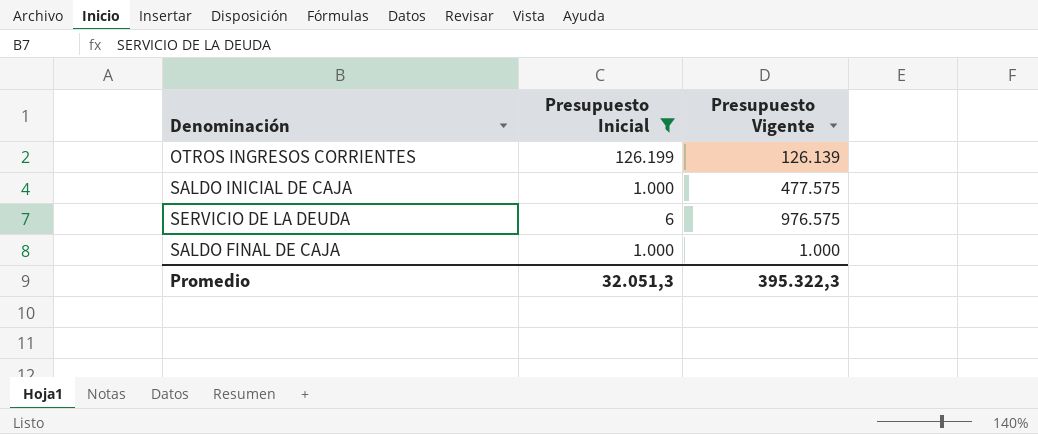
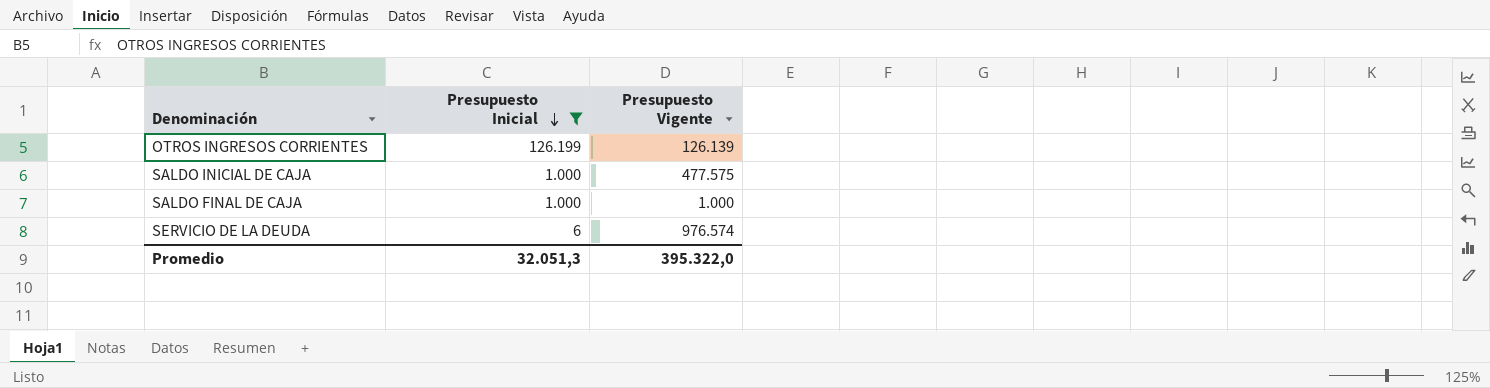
row order: none -> Presupuesto Inicial descending
SERVICIO DE LA DEUDA | Presupuesto Vigente: 976.575 -> 976.574
Promedio | Presupuesto Vigente: 395.322,3 -> 395.322,0

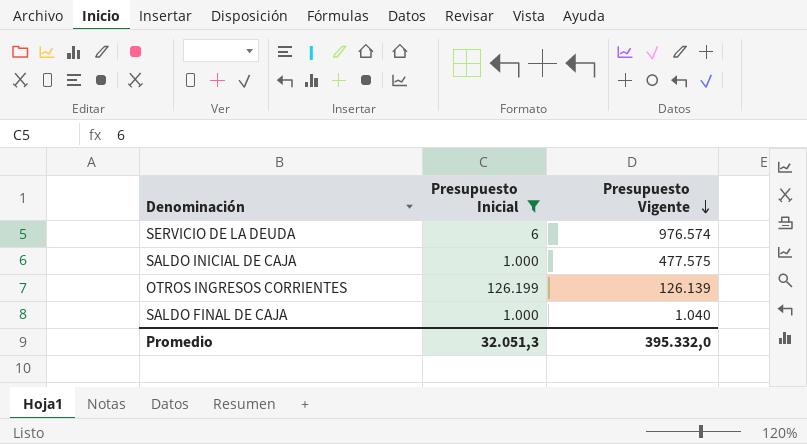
row order: Presupuesto Inicial descending -> Presupuesto Vigente descending
SALDO FINAL DE CAJA | Presupuesto Vigente: 1.000 -> 1.040
Promedio | Presupuesto Vigente: 395.322,0 -> 395.332,0

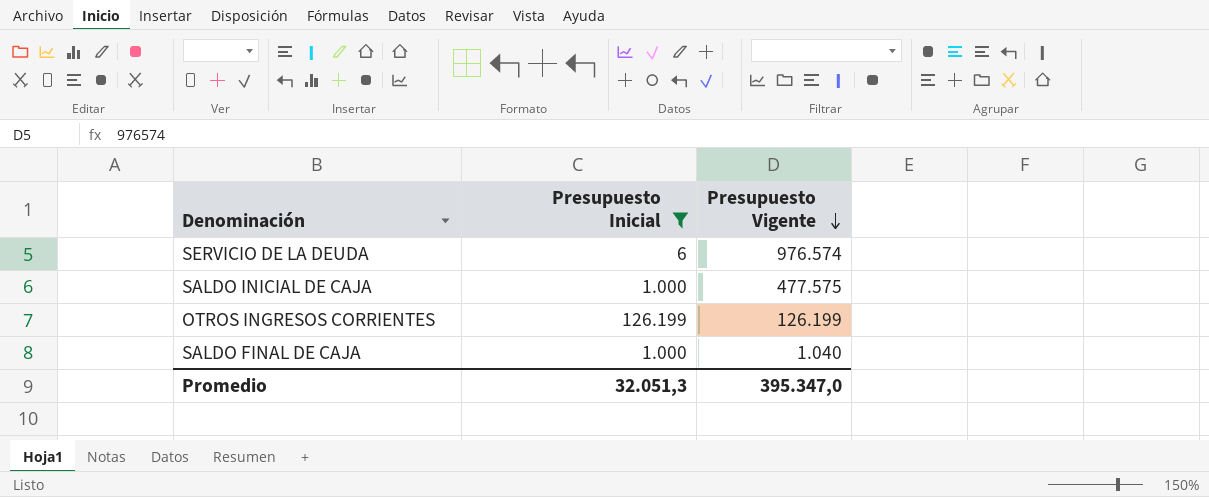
OTROS INGRESOS CORRIENTES | Presupuesto Vigente: 126.139 -> 126.199
Promedio | Presupuesto Vigente: 395.332,0 -> 395.347,0

